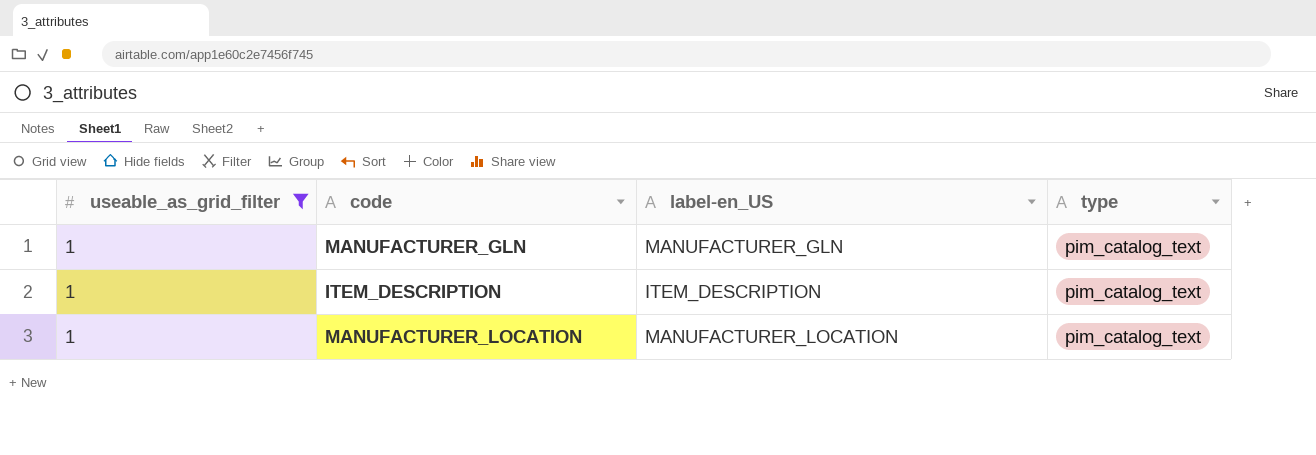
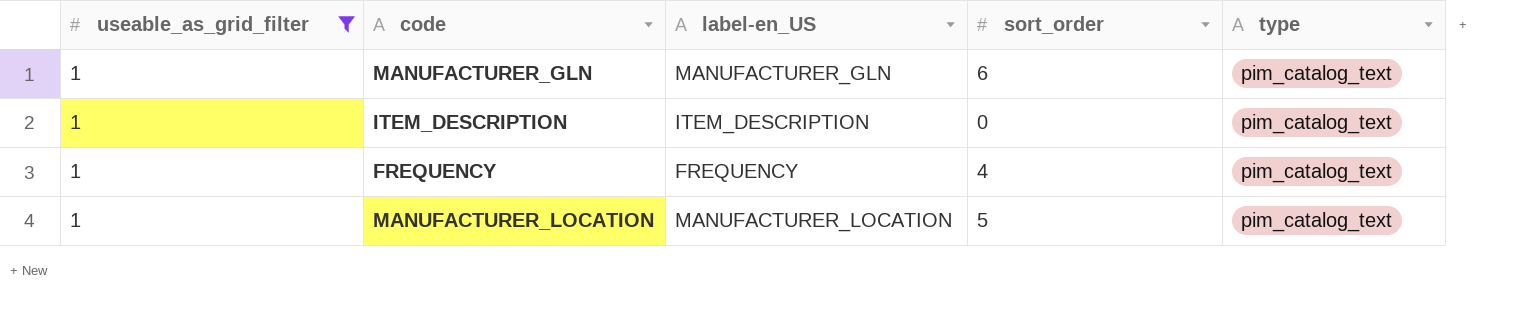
column sort_order | position: none -> 4
row FREQUENCY: none -> 1 | FREQUENCY | 4 | pim_catalog_text

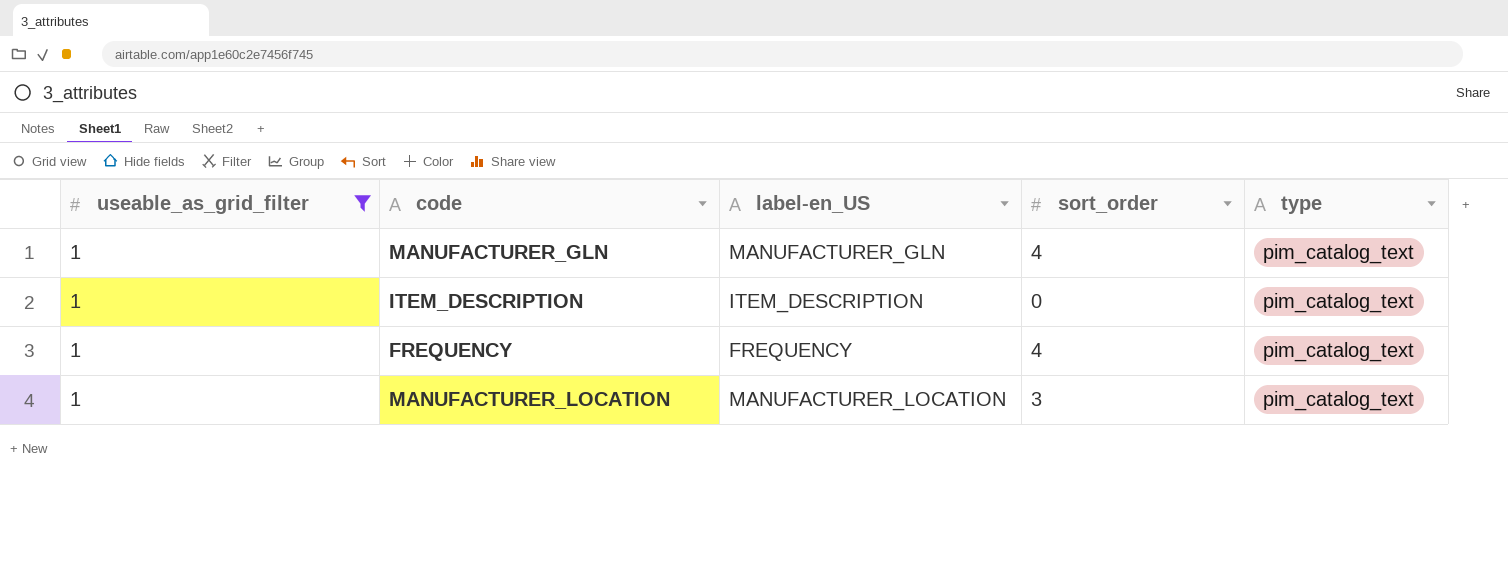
MANUFACTURER_GLN | sort_order: 6 -> 4
MANUFACTURER_LOCATION | sort_order: 5 -> 3

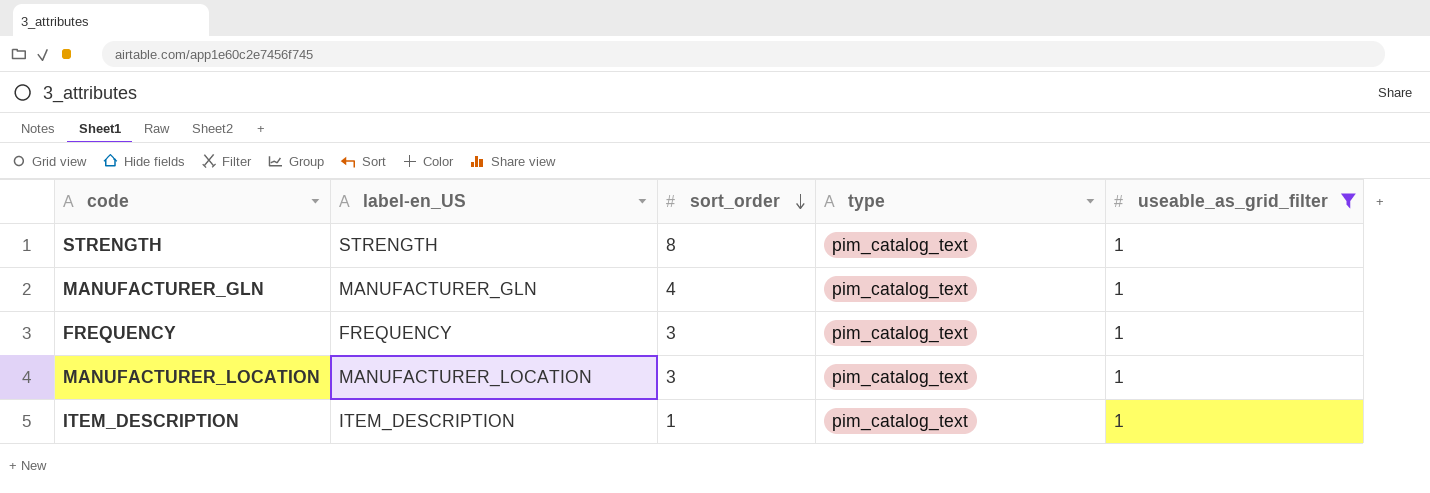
row order: none -> sort_order descending
column useable_as_grid_filter | position: 1 -> 5
row STRENGTH: none -> STRENGTH | 8 | pim_catalog_text | 1
FREQUENCY | sort_order: 4 -> 3
ITEM_DESCRIPTION | sort_order: 0 -> 1

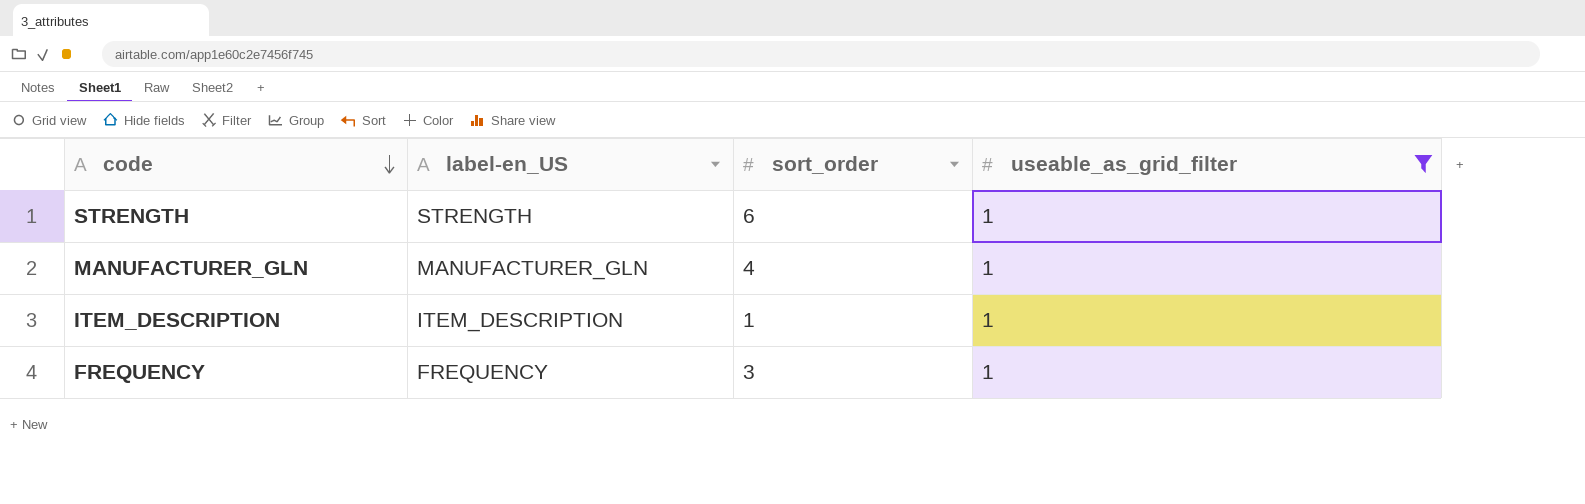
row order: sort_order descending -> code descending
column type | position: 4 -> none
row MANUFACTURER_LOCATION: MANUFACTURER_LOCATION | 3 | pim_catalog_text | 1 -> none
STRENGTH | sort_order: 8 -> 6

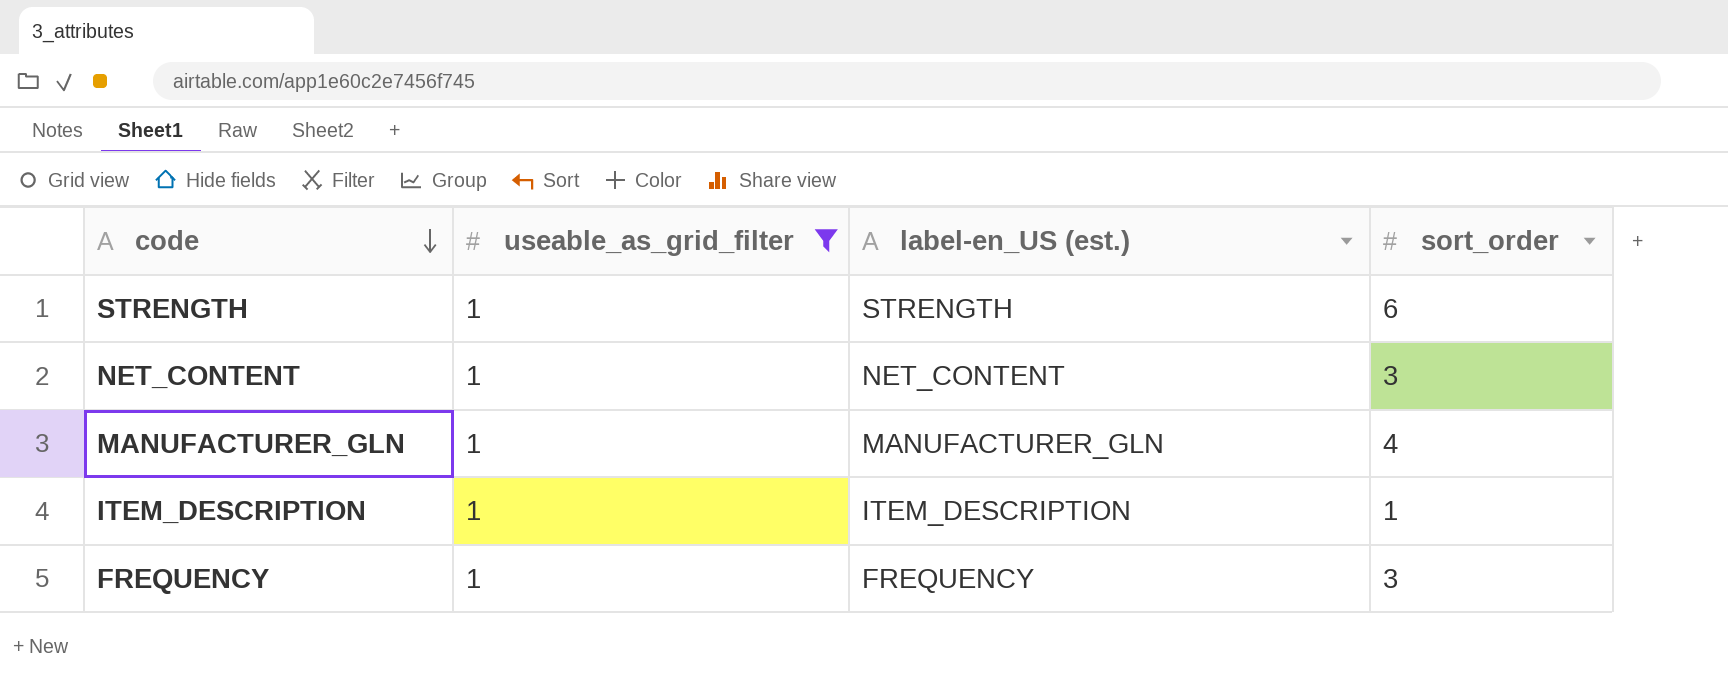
column useable_as_grid_filter | position: 4 -> 2
column name: label-en_US -> label-en_US (est.)
row NET_CONTENT: none -> 1 | NET_CONTENT | 3

